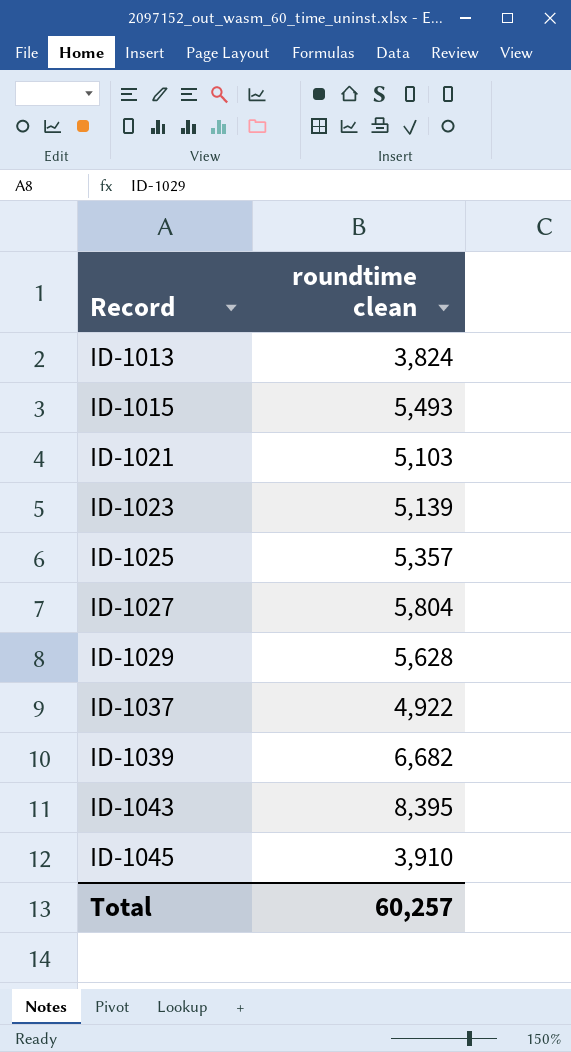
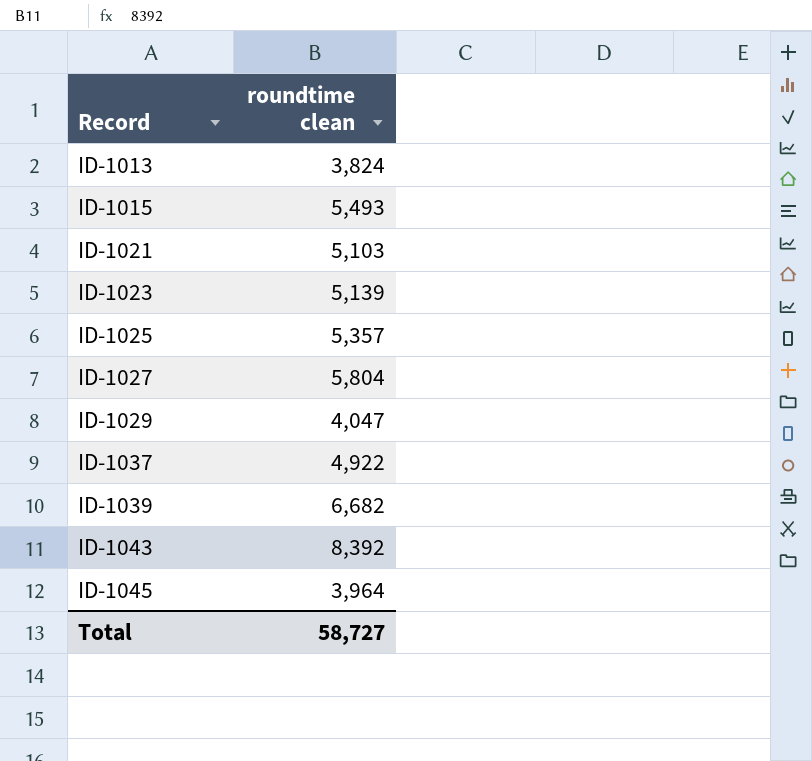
ID-1029 | roundtime clean: 5,628 -> 4,047
ID-1043 | roundtime clean: 8,395 -> 8,392
ID-1045 | roundtime clean: 3,910 -> 3,964
Total | roundtime clean: 60,257 -> 58,727

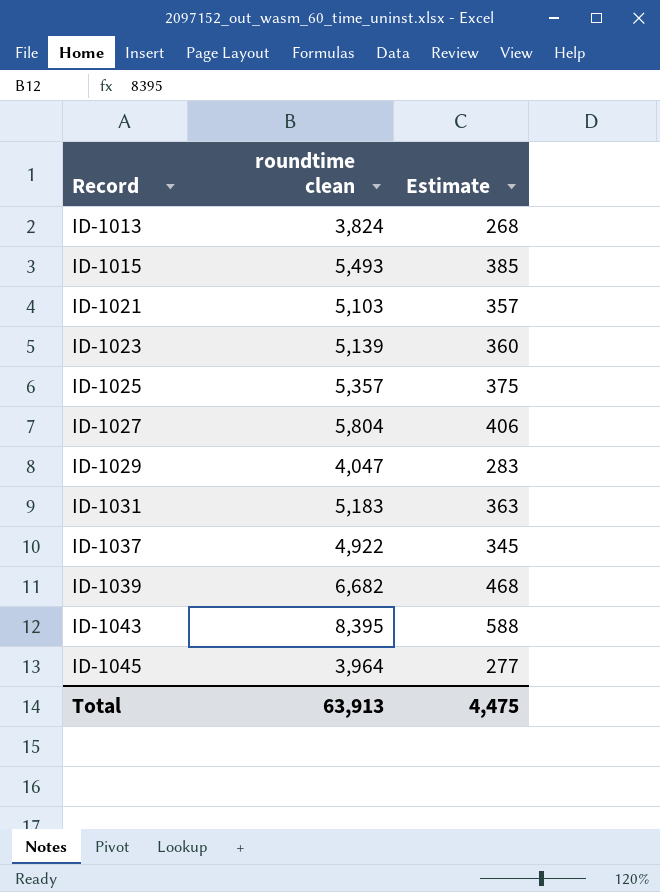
column Estimate | formula: none -> [roundtime clean] * 0.07
row ID-1031: none -> 5,183 | 363
ID-1043 | roundtime clean: 8,392 -> 8,395
Total | roundtime clean: 58,727 -> 63,913

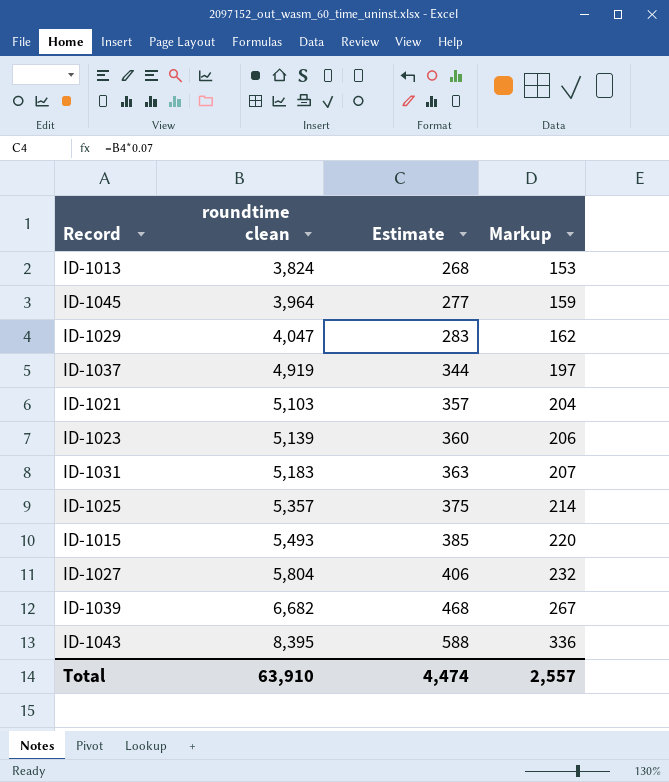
row order: Record ascending -> roundtime clean ascending
column Markup | formula: none -> [roundtime clean] * 0.04
ID-1037 | roundtime clean: 4,922 -> 4,919
ID-1037 | Estimate: 345 -> 344
Total | roundtime clean: 63,913 -> 63,910
Total | Estimate: 4,475 -> 4,474

